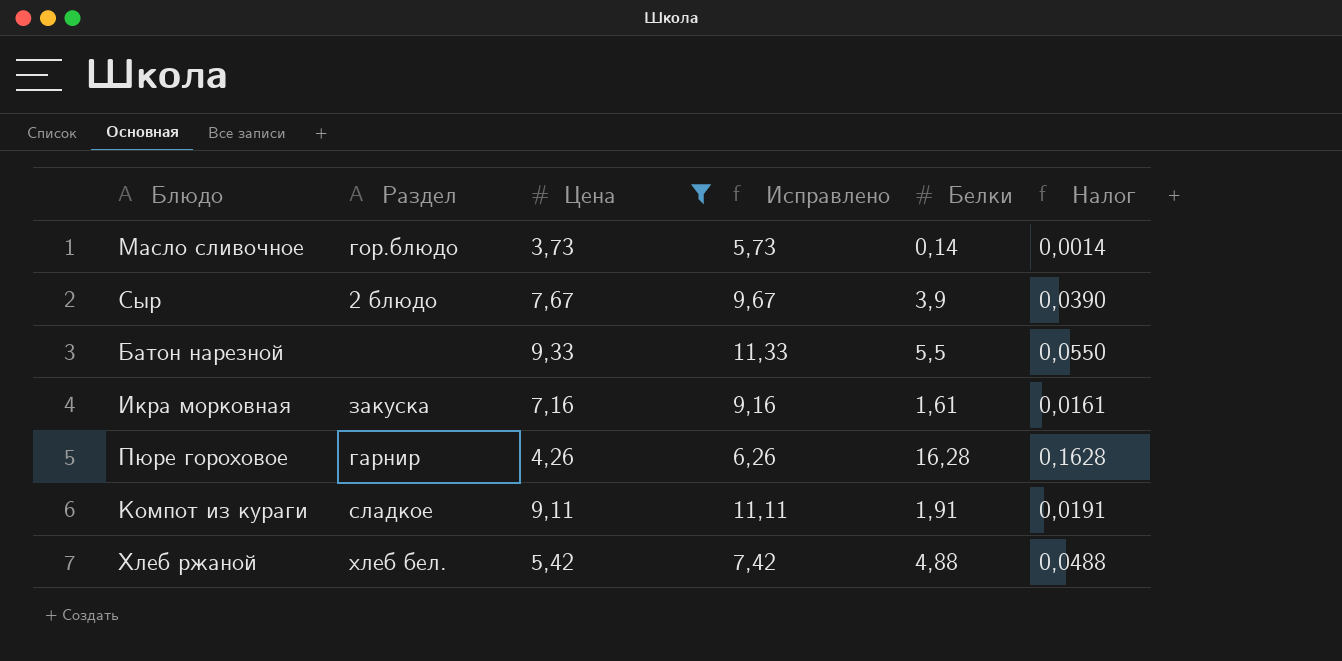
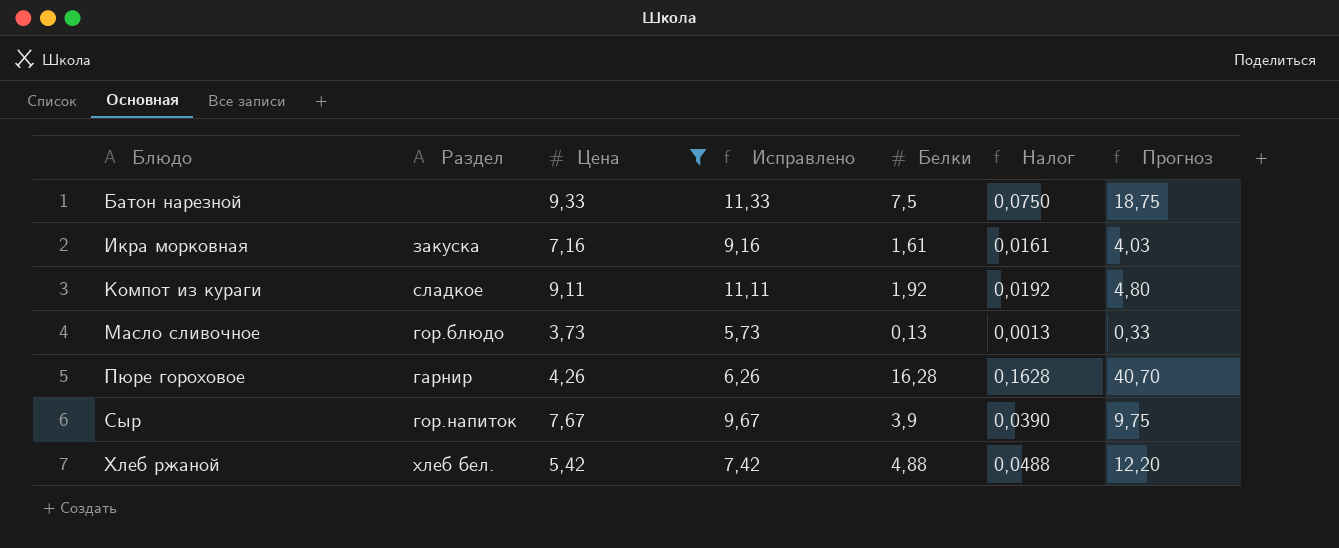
row order: none -> Блюдо ascending
column Прогноз | formula: none -> [Белки] * 2,5
Батон нарезной | Белки: 5,5 -> 7,5
Батон нарезной | Налог: 0,0550 -> 0,0750
Компот из кураги | Белки: 1,91 -> 1,92
Компот из кураги | Налог: 0,0191 -> 0,0192
Масло сливочное | Белки: 0,14 -> 0,13
Масло сливочное | Налог: 0,0014 -> 0,0013
Сыр | Раздел: 2 блюдо -> гор.напиток

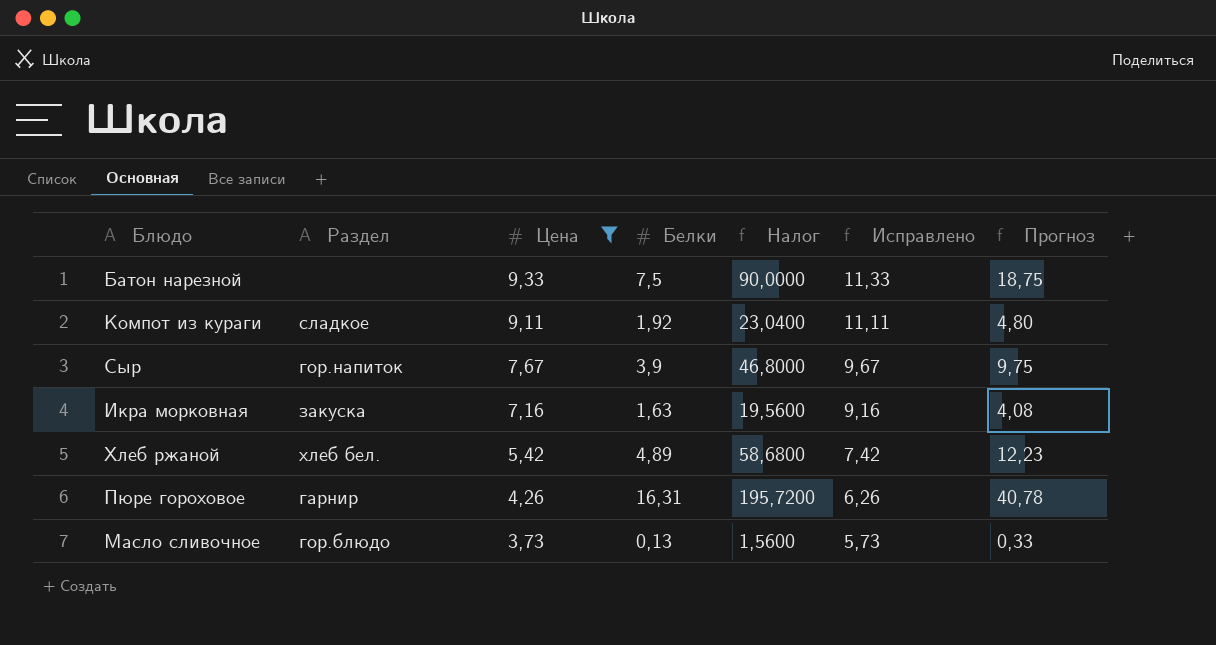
row order: Блюдо ascending -> Цена descending
column Налог | formula: [Белки] * 0,01 -> [Белки] * 12
column Исправлено | position: 4 -> 6
Икра морковная | Белки: 1,61 -> 1,63
Икра морковная | Прогноз: 4,03 -> 4,08
Хлеб ржаной | Белки: 4,88 -> 4,89
Хлеб ржаной | Прогноз: 12,20 -> 12,23
Пюре гороховое | Белки: 16,28 -> 16,31
Пюре гороховое | Прогноз: 40,70 -> 40,78

